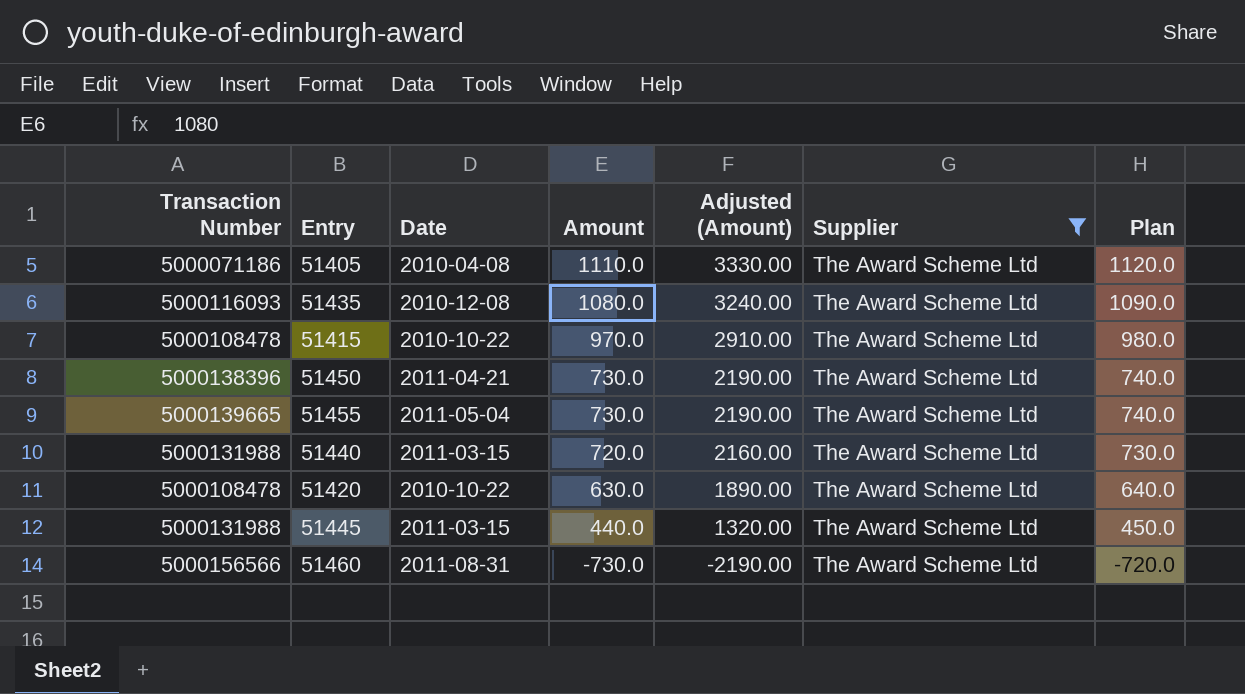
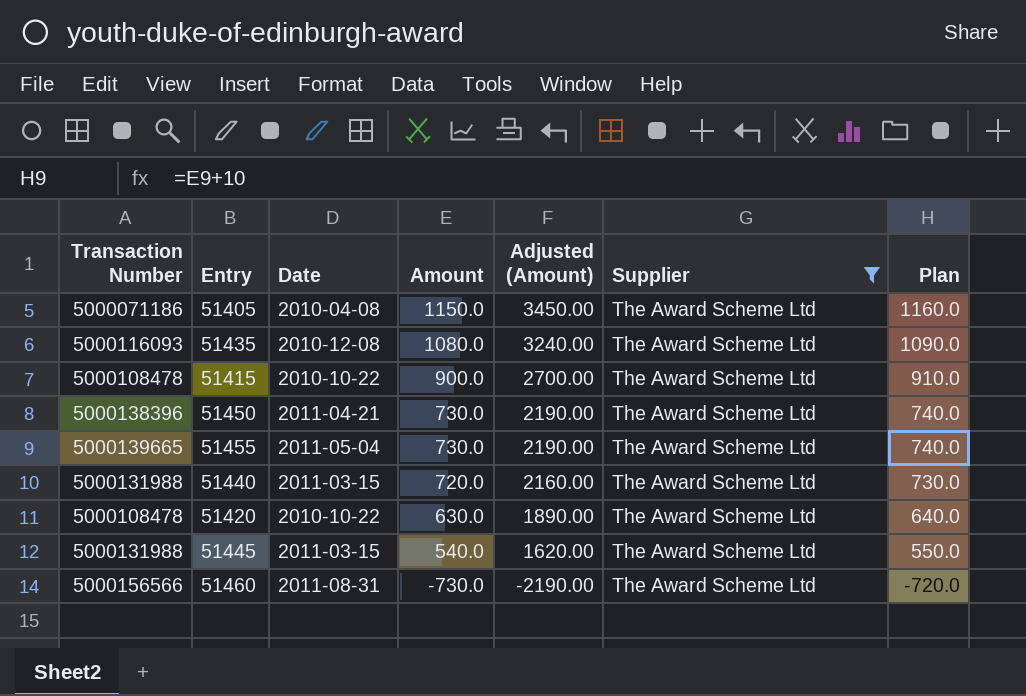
51405 | Amount: 1110.0 -> 1150.0
51405 | Adjusted (Amount): 3330.00 -> 3450.00
51405 | Plan: 1120.0 -> 1160.0
51415 | Amount: 970.0 -> 900.0
51415 | Adjusted (Amount): 2910.00 -> 2700.00
51415 | Plan: 980.0 -> 910.0
51445 | Amount: 440.0 -> 540.0
51445 | Adjusted (Amount): 1320.00 -> 1620.00
51445 | Plan: 450.0 -> 550.0

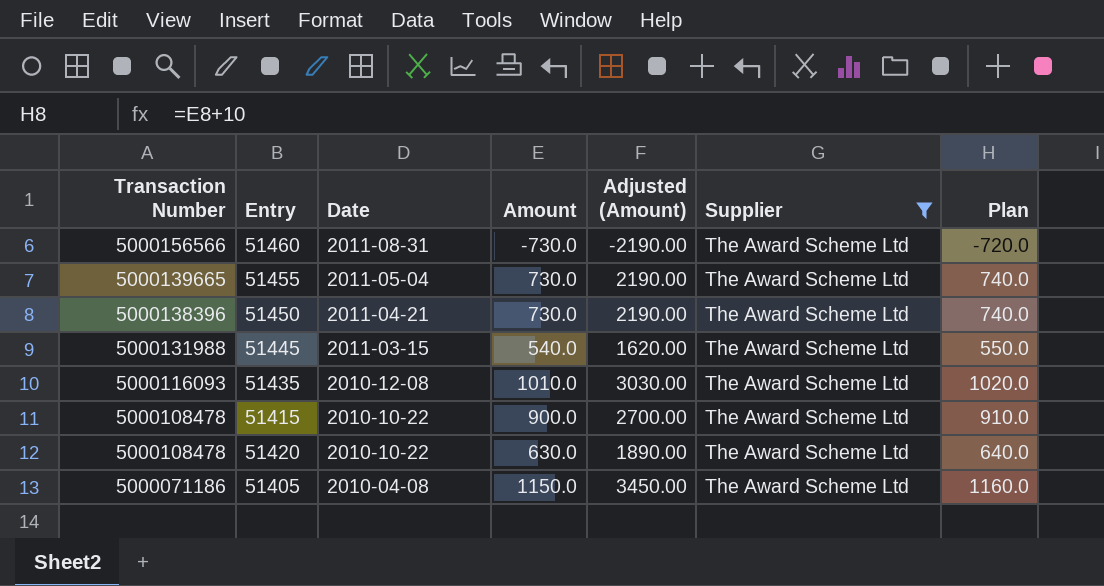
row order: Amount descending -> Transaction Number descending
row 51440: 5000131988 | 2011-03-15 | 720.0 | 2160.00 | The Award Scheme Ltd | 730.0 -> none
51435 | Amount: 1080.0 -> 1010.0
51435 | Adjusted (Amount): 3240.00 -> 3030.00
51435 | Plan: 1090.0 -> 1020.0

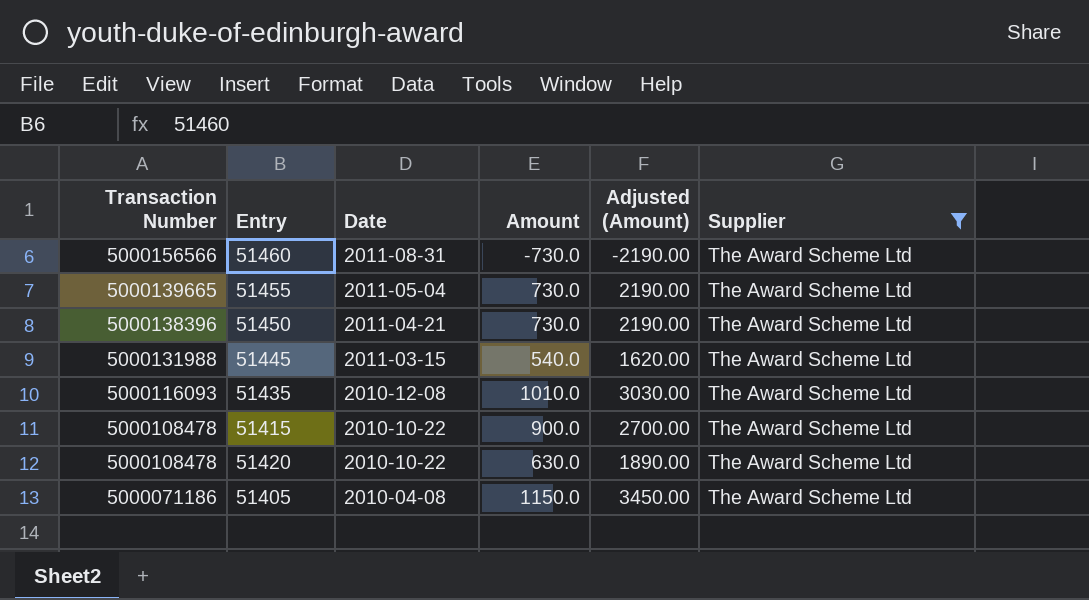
column Plan | formula: [Amount] + 10 -> none

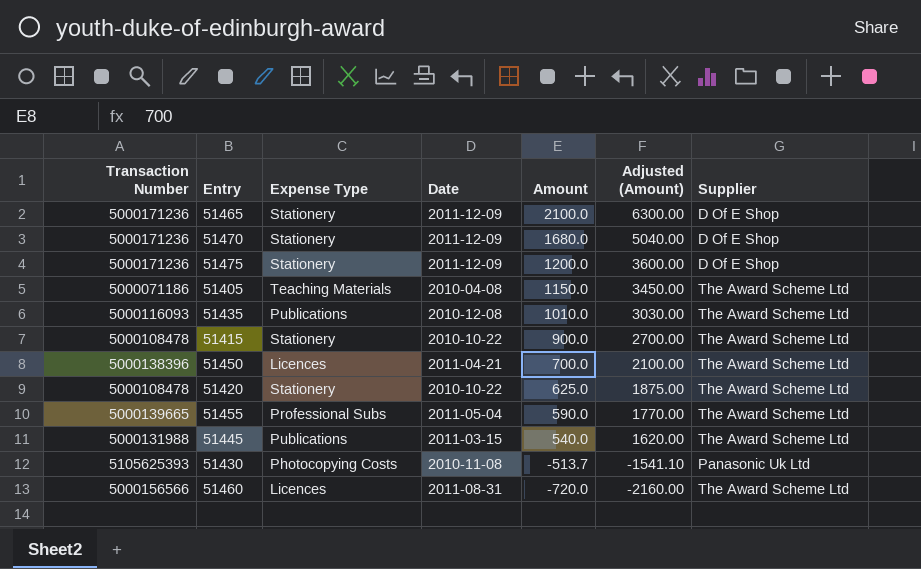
filter: Supplier = The Award Scheme Ltd -> none
row order: Transaction Number descending -> Amount descending
column Expense Type | position: none -> 3
51450 | Amount: 730.0 -> 700.0
51450 | Adjusted (Amount): 2190.00 -> 2100.00
51420 | Amount: 630.0 -> 625.0
51420 | Adjusted (Amount): 1890.00 -> 1875.00
51455 | Amount: 730.0 -> 590.0
51455 | Adjusted (Amount): 2190.00 -> 1770.00
51460 | Amount: -730.0 -> -720.0
51460 | Adjusted (Amount): -2190.00 -> -2160.00

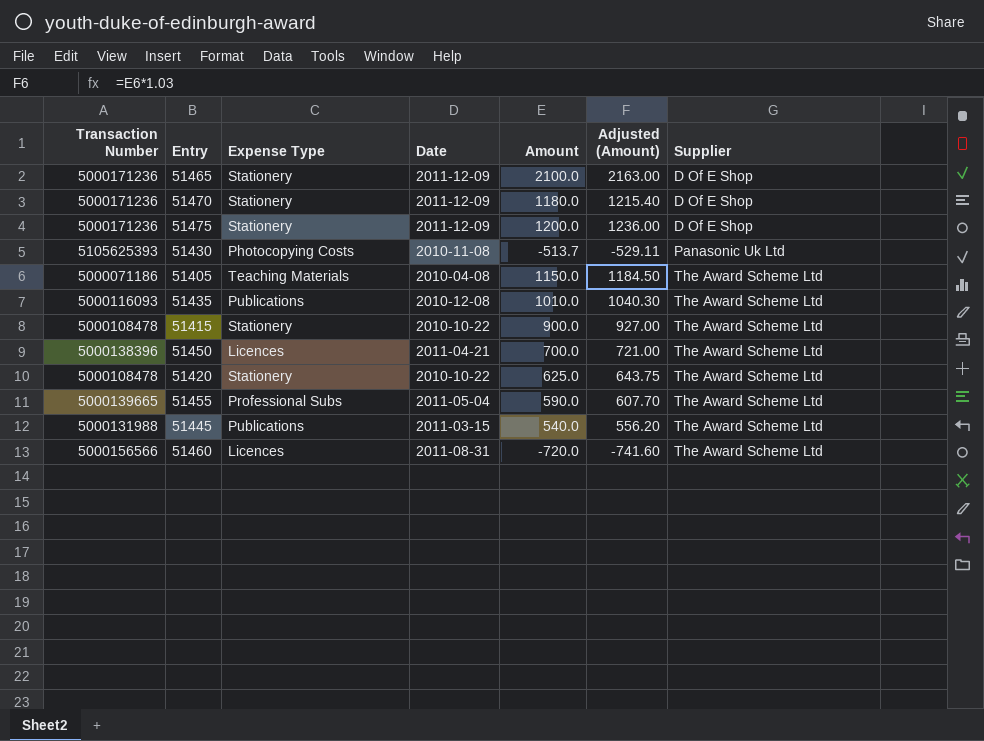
row order: Amount descending -> Supplier ascending
column Adjusted (Amount) | formula: [Amount] * 3 -> [Amount] * 1.03
51470 | Amount: 1680.0 -> 1180.0

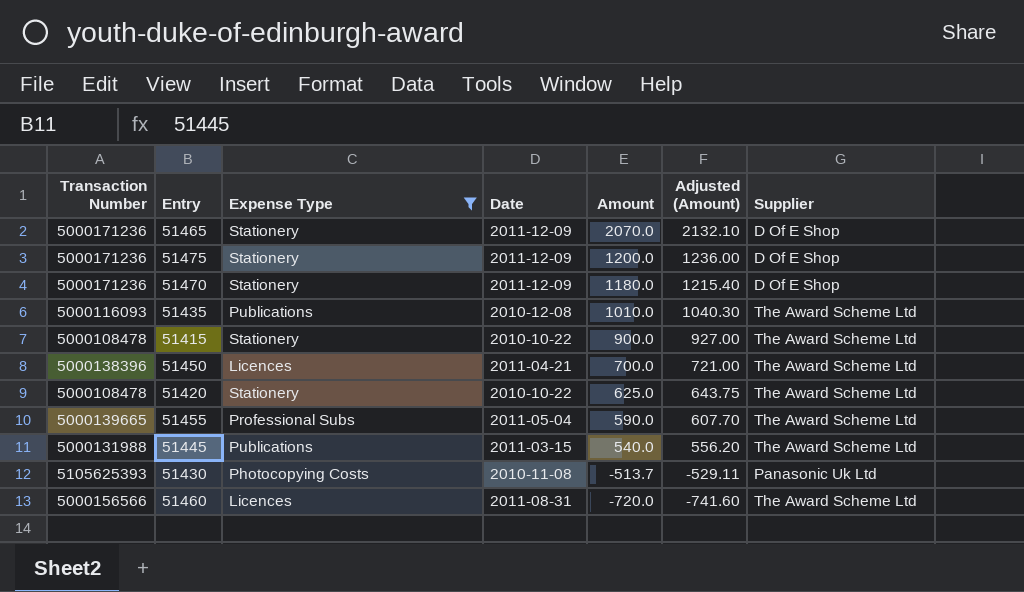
filter: none -> Expense Type != Teaching Materials
row order: Supplier ascending -> Amount descending
51465 | Amount: 2100.0 -> 2070.0
51465 | Adjusted (Amount): 2163.00 -> 2132.10

